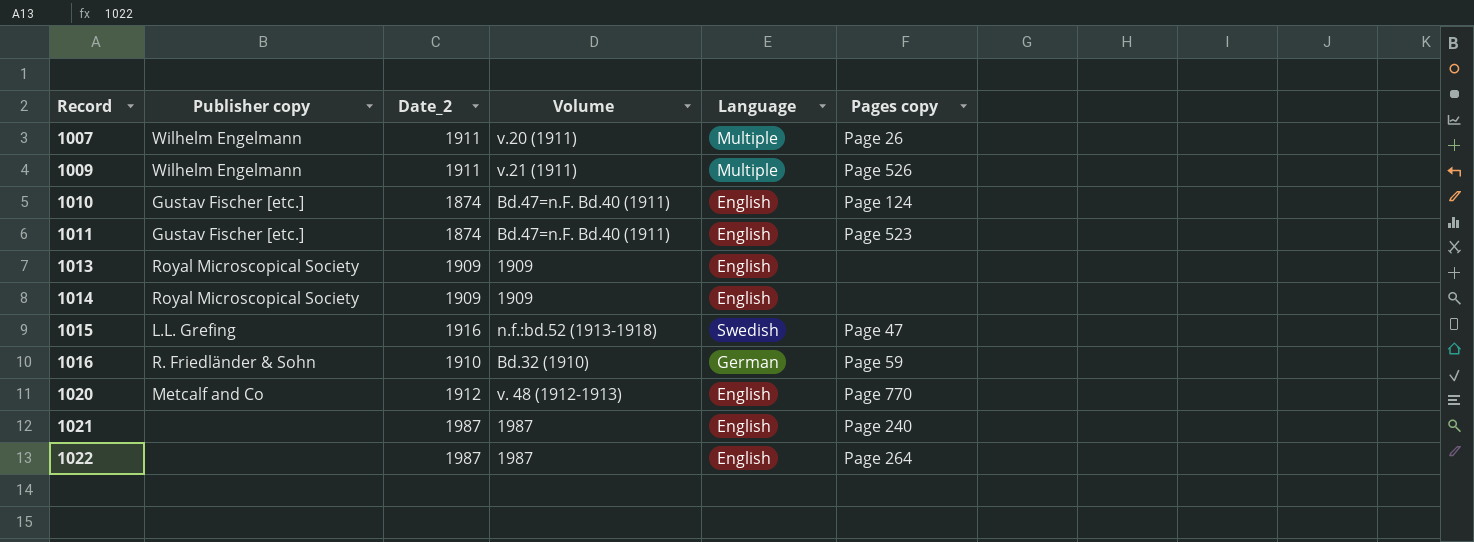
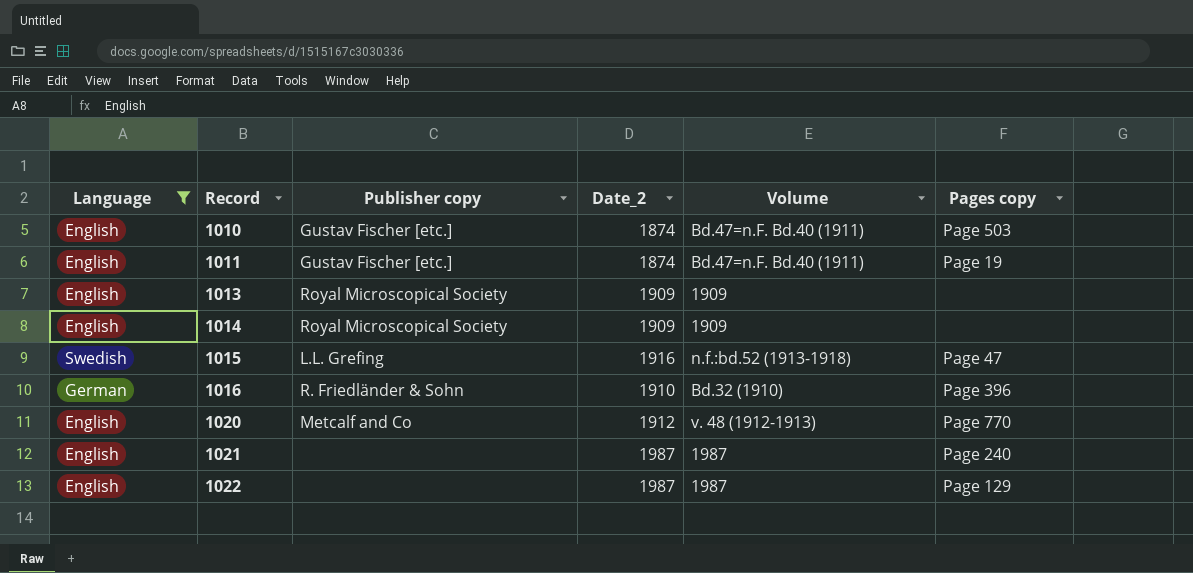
filter: none -> Language != Multiple
column Language | position: 5 -> 1
1010 | Pages copy: Page 124 -> Page 503
1011 | Pages copy: Page 523 -> Page 19
1016 | Pages copy: Page 59 -> Page 396
1022 | Pages copy: Page 264 -> Page 129

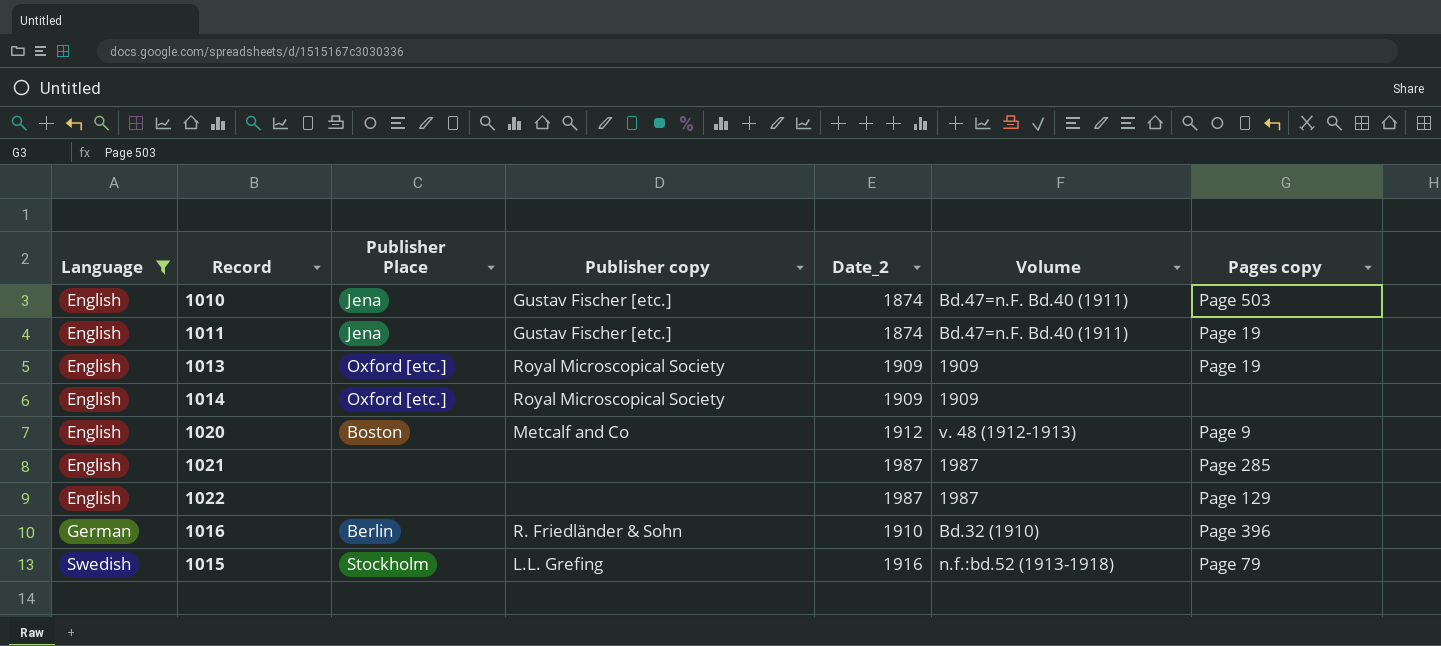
row order: Record ascending -> Language ascending
column Publisher Place | position: none -> 3
1013 | Pages copy: none -> Page 19
1020 | Pages copy: Page 770 -> Page 9
1021 | Pages copy: Page 240 -> Page 285
1015 | Pages copy: Page 47 -> Page 79

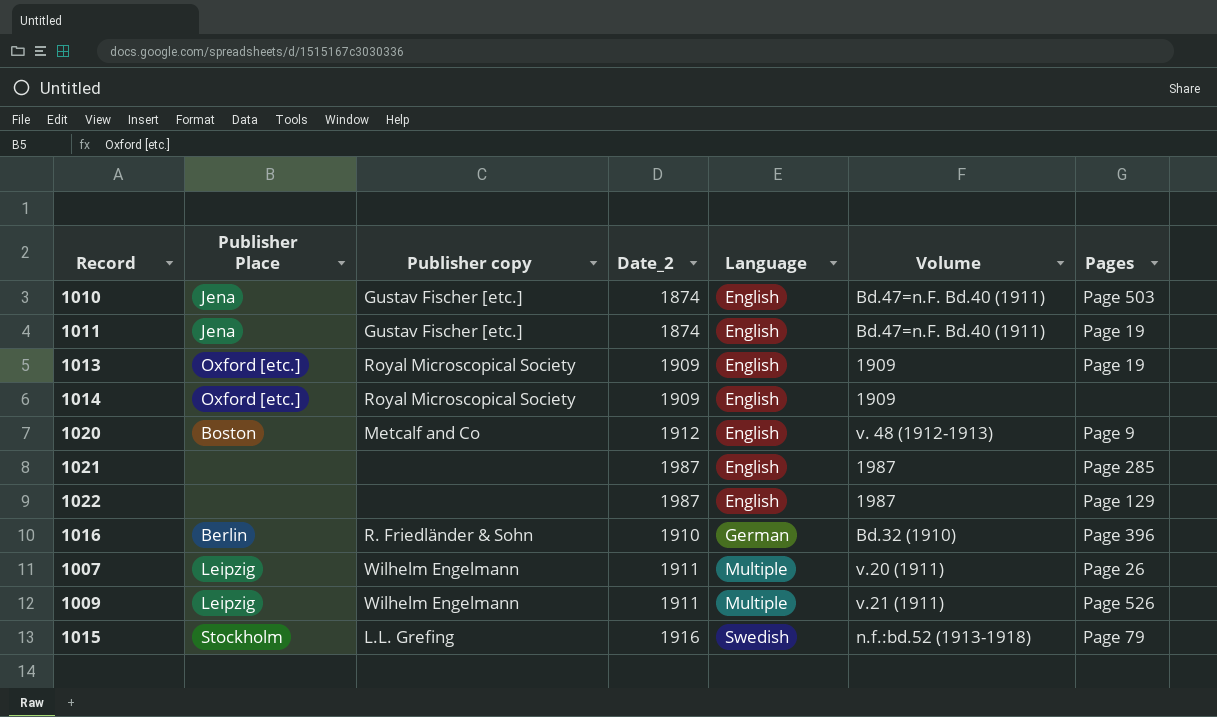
filter: Language != Multiple -> none
column Language | position: 1 -> 5
column name: Pages copy -> Pages

